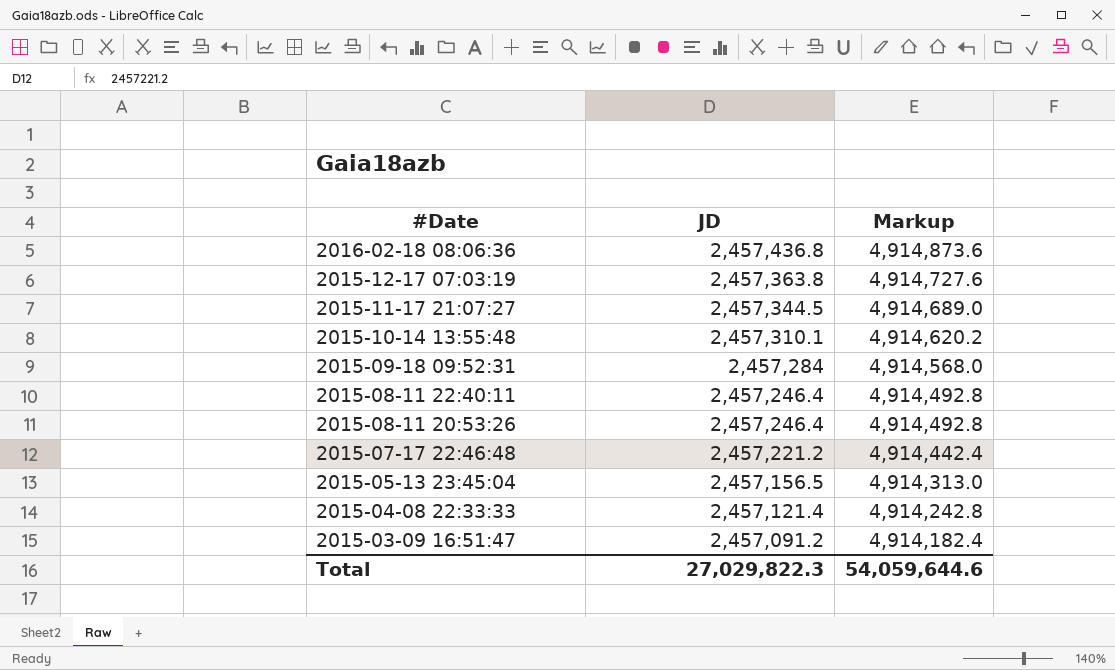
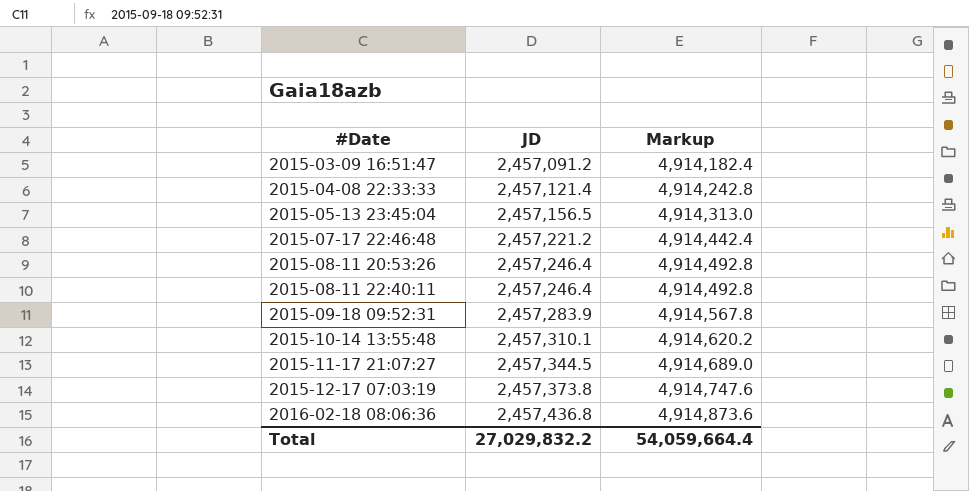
row order: #Date descending -> #Date ascending
2015-09-18 09:52:31 | JD: 2,457,284 -> 2,457,283.9
2015-09-18 09:52:31 | Markup: 4,914,568.0 -> 4,914,567.8
2015-12-17 07:03:19 | JD: 2,457,363.8 -> 2,457,373.8
2015-12-17 07:03:19 | Markup: 4,914,727.6 -> 4,914,747.6
Total | JD: 27,029,822.3 -> 27,029,832.2
Total | Markup: 54,059,644.6 -> 54,059,664.4

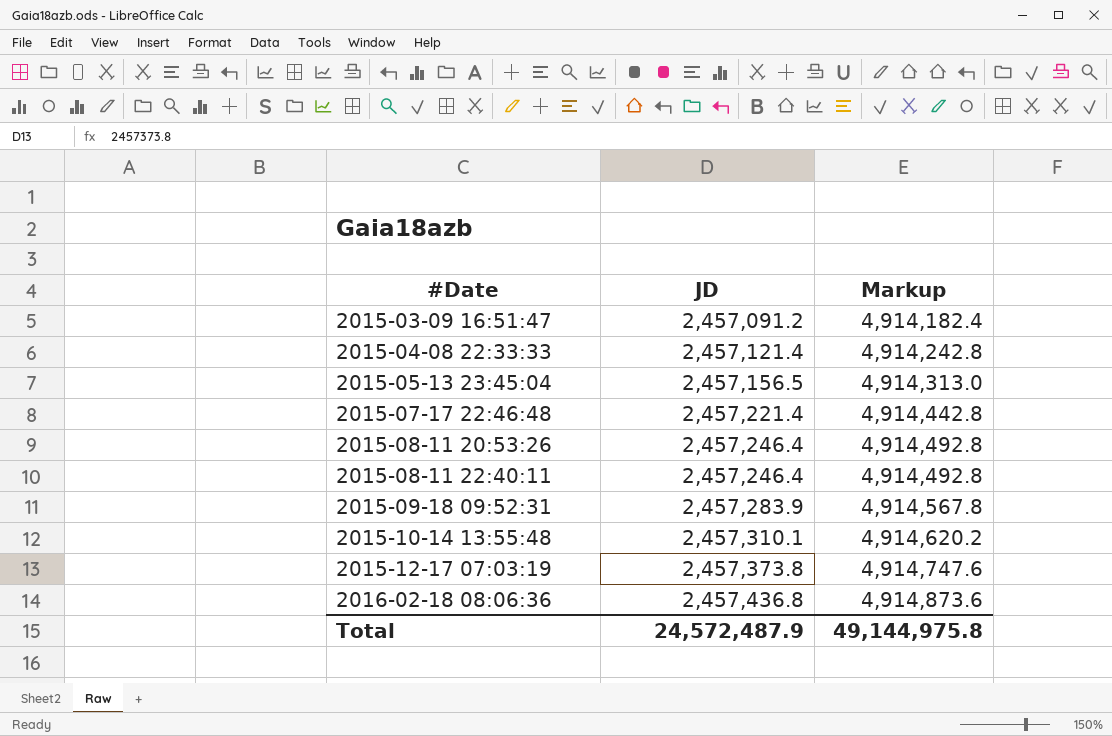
row 2015-11-17 21:07:27: 2,457,344.5 | 4,914,689.0 -> none
2015-07-17 22:46:48 | JD: 2,457,221.2 -> 2,457,221.4
2015-07-17 22:46:48 | Markup: 4,914,442.4 -> 4,914,442.8
Total | JD: 27,029,832.2 -> 24,572,487.9
Total | Markup: 54,059,664.4 -> 49,144,975.8

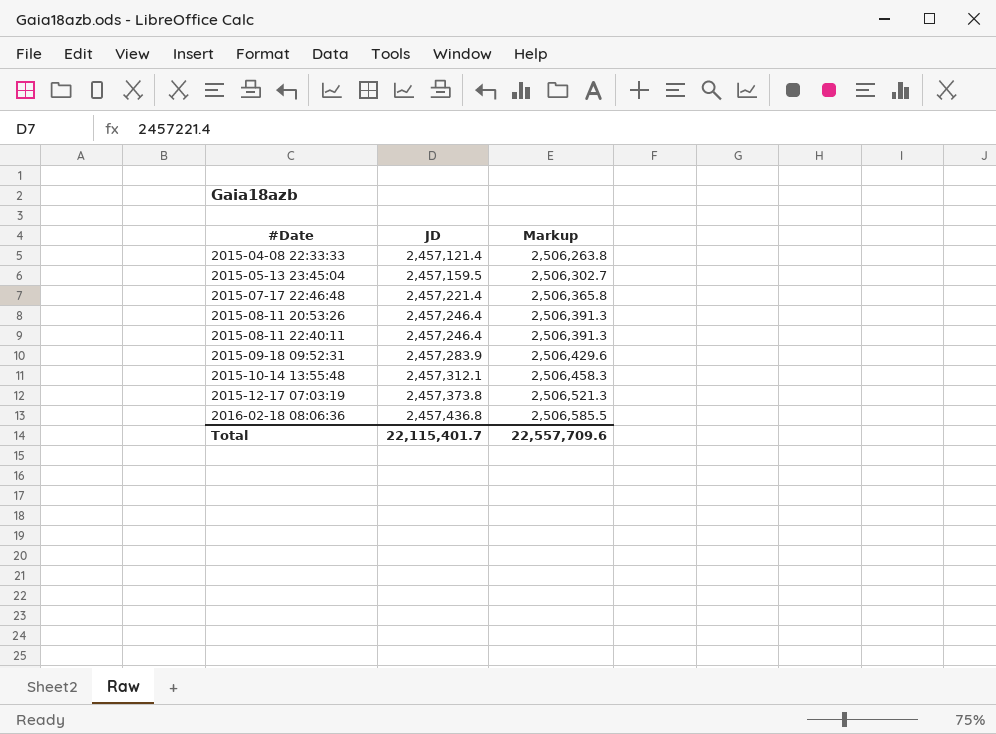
column Markup | formula: [JD] * 2 -> [JD] * 1.02
row 2015-03-09 16:51:47: 2,457,091.2 | 4,914,182.4 -> none
2015-05-13 23:45:04 | JD: 2,457,156.5 -> 2,457,159.5
2015-10-14 13:55:48 | JD: 2,457,310.1 -> 2,457,312.1
Total | JD: 24,572,487.9 -> 22,115,401.7
Total | Markup: 49,144,975.8 -> 22,557,709.6

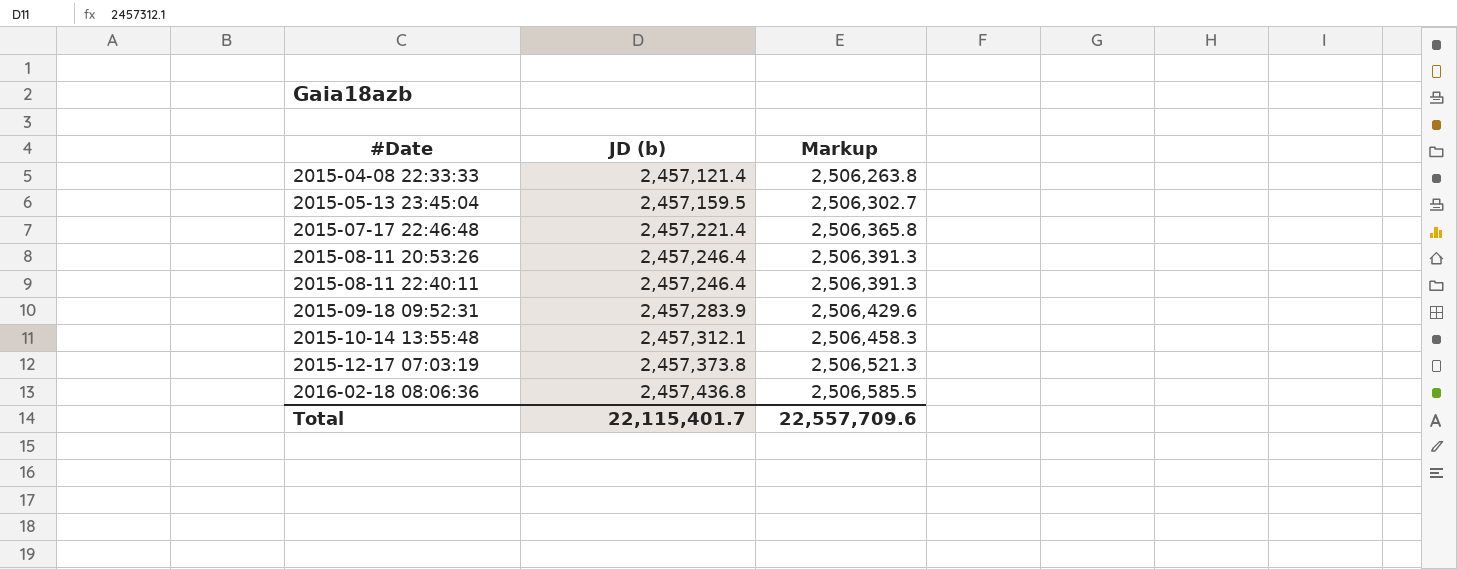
column name: JD -> JD (b)

